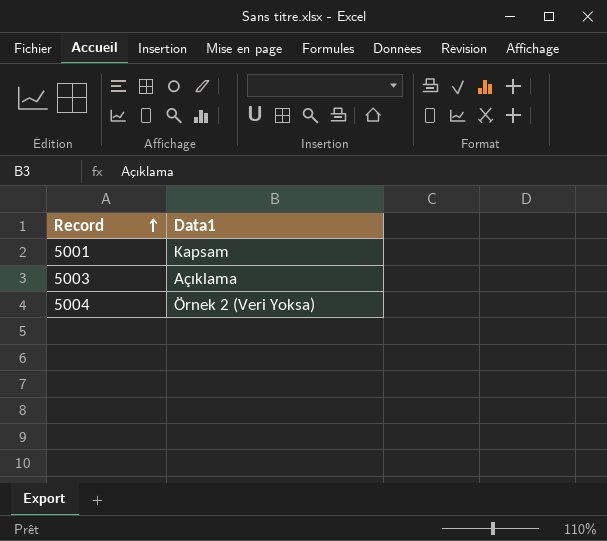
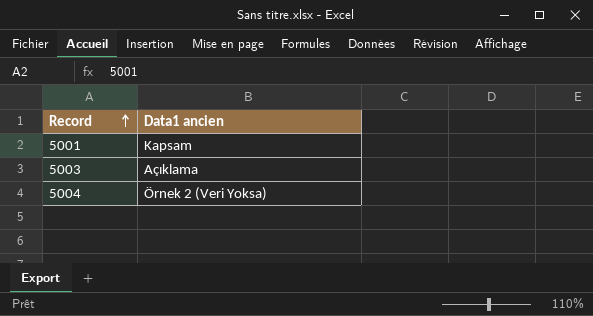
column name: Data1 -> Data1 ancien

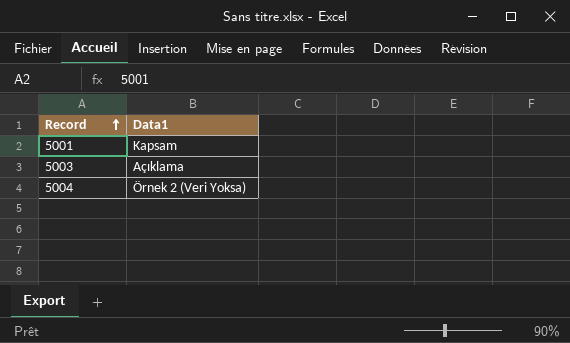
column name: Data1 ancien -> Data1

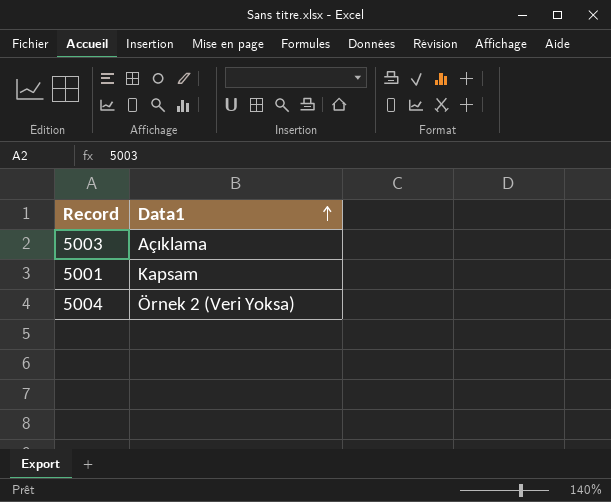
row order: Record ascending -> Data1 ascending

